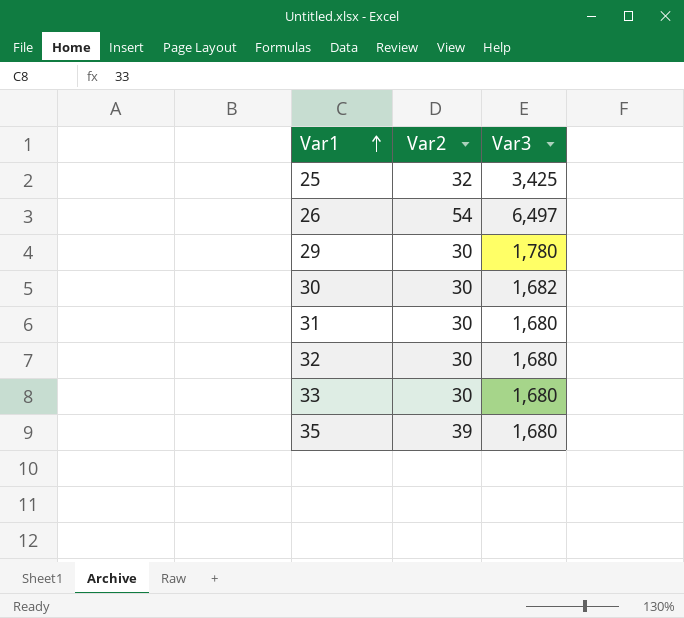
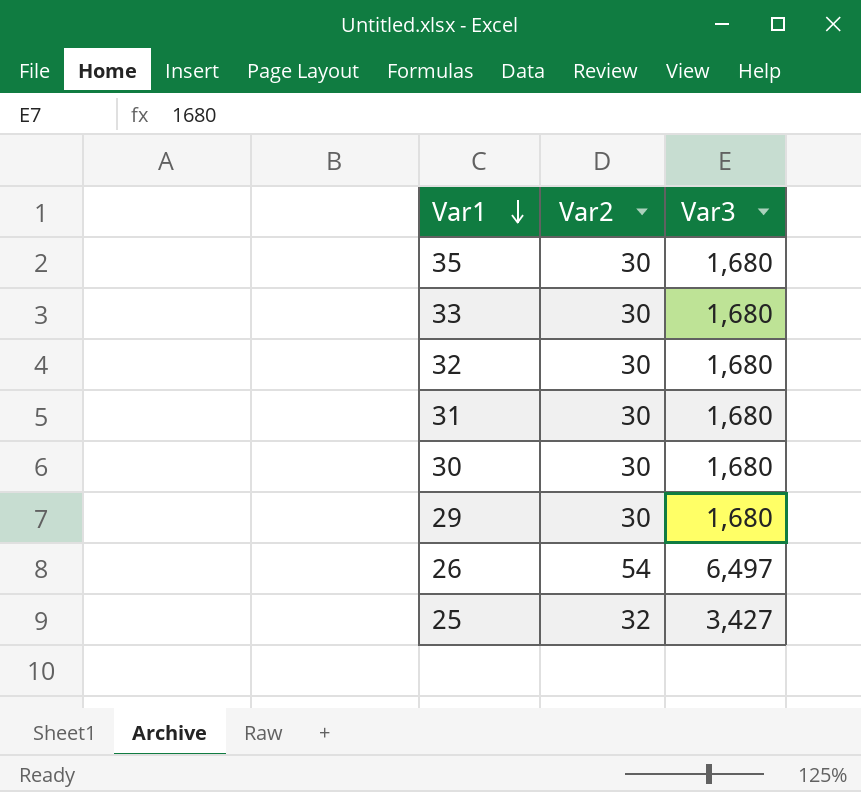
row order: Var1 ascending -> Var1 descending
35 | Var2: 39 -> 30
30 | Var3: 1,682 -> 1,680
29 | Var3: 1,780 -> 1,680
25 | Var3: 3,425 -> 3,427

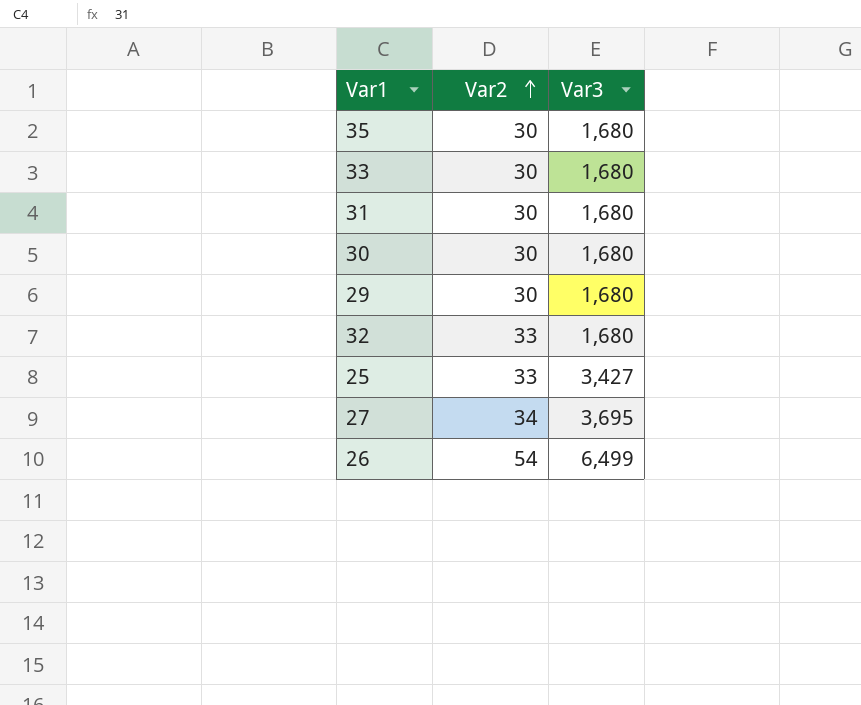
row order: Var1 descending -> Var2 ascending
32 | Var2: 30 -> 33
25 | Var2: 32 -> 33
row 27: none -> 34 | 3,695
26 | Var3: 6,497 -> 6,499

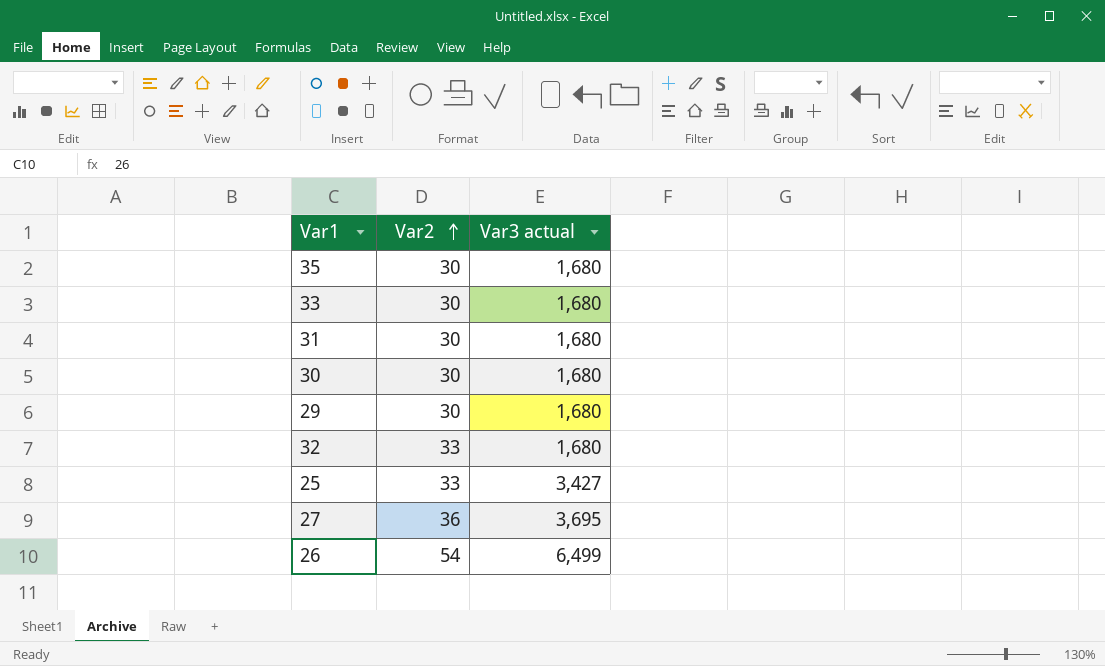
column name: Var3 -> Var3 actual
27 | Var2: 34 -> 36

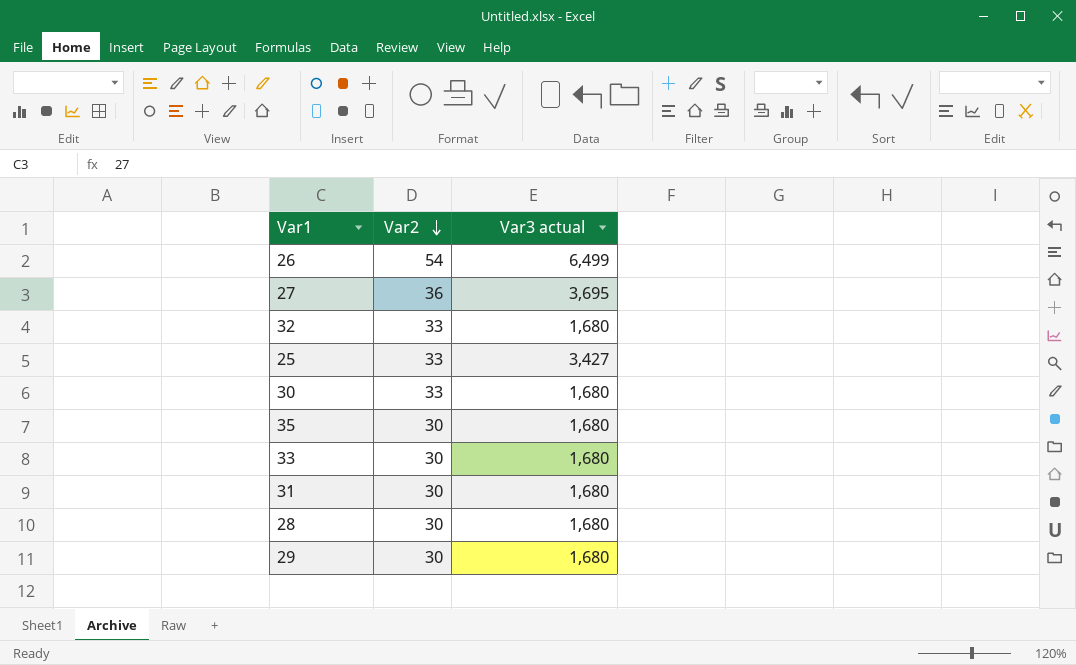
row order: Var2 ascending -> Var2 descending
30 | Var2: 30 -> 33
row 28: none -> 30 | 1,680

